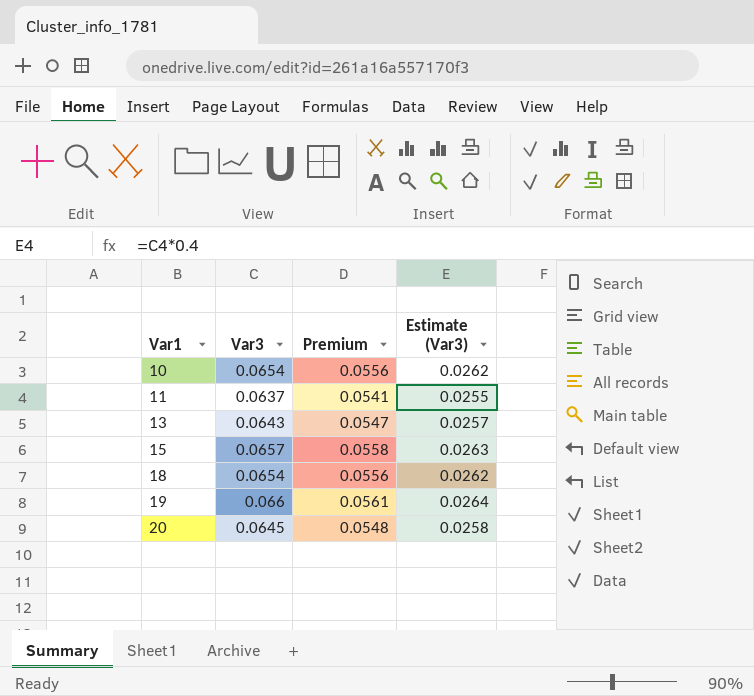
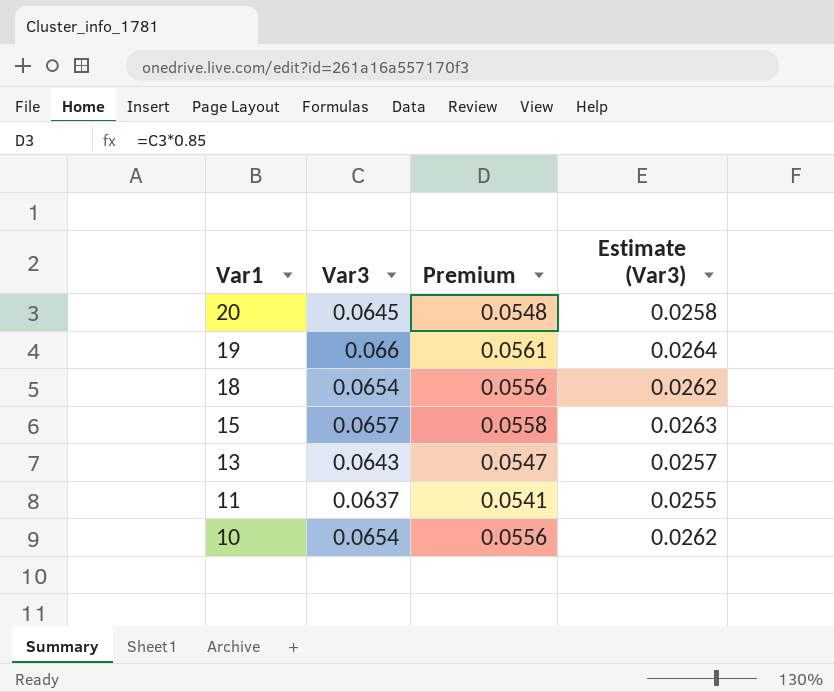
row order: Var1 ascending -> Var1 descending

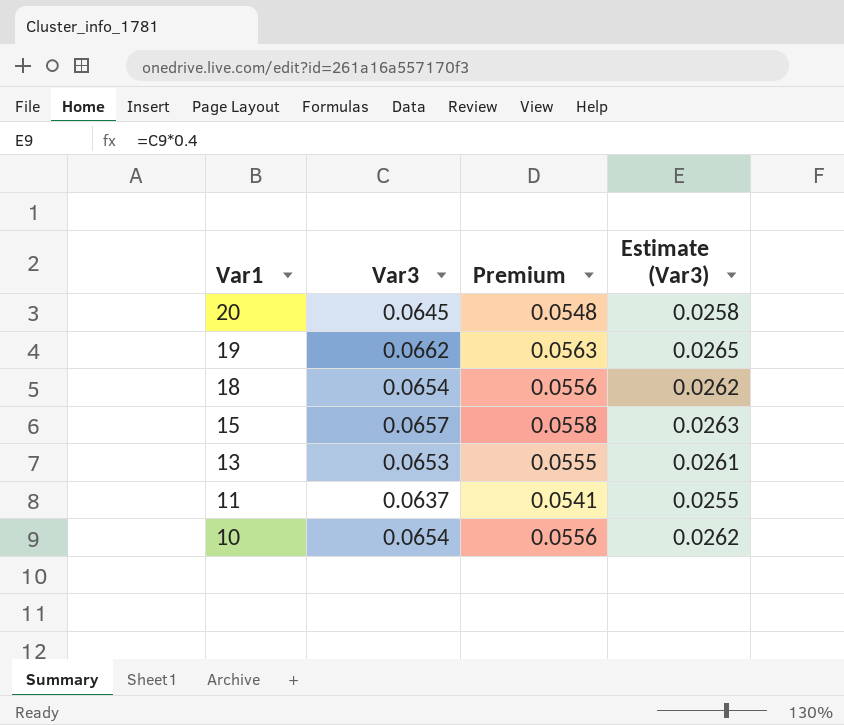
19 | Var3: 0.066 -> 0.0662
19 | Premium: 0.0561 -> 0.0563
19 | Estimate (Var3): 0.0264 -> 0.0265
13 | Var3: 0.0643 -> 0.0653
13 | Premium: 0.0547 -> 0.0555
13 | Estimate (Var3): 0.0257 -> 0.0261

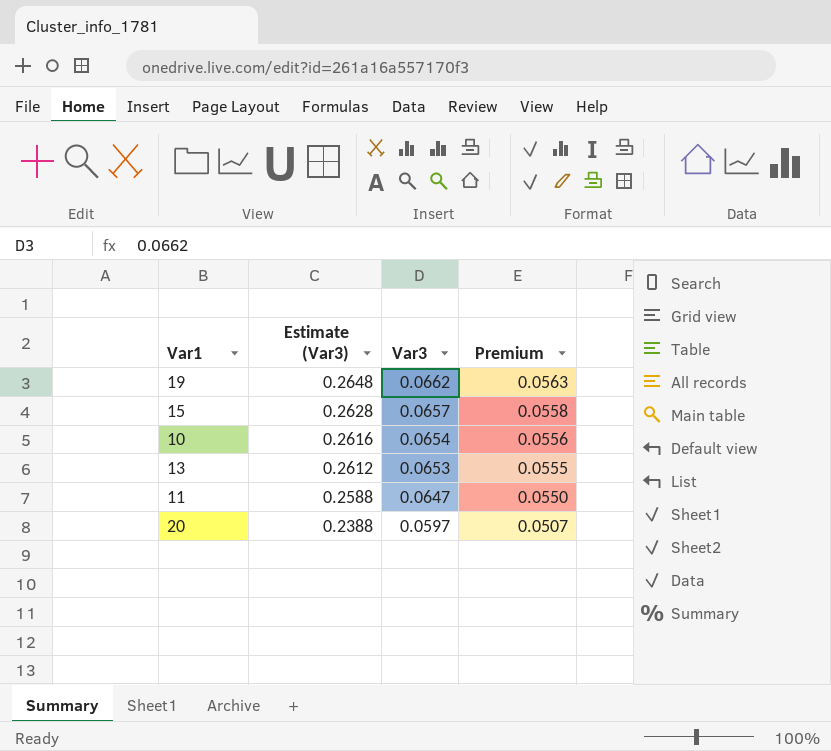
row order: Var1 descending -> Estimate (Var3) descending
column Estimate (Var3) | formula: [Var3] * 0.4 -> [Var3] * 4
column Estimate (Var3) | position: 4 -> 2
row 18: 0.0654 | 0.0556 | 0.0262 -> none
11 | Var3: 0.0637 -> 0.0647
11 | Premium: 0.0541 -> 0.0550
20 | Var3: 0.0645 -> 0.0597
20 | Premium: 0.0548 -> 0.0507

